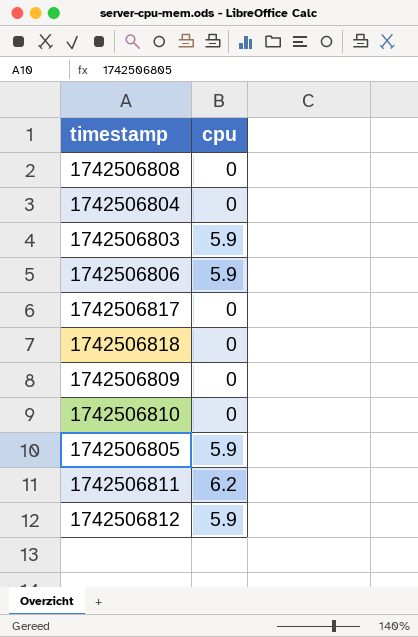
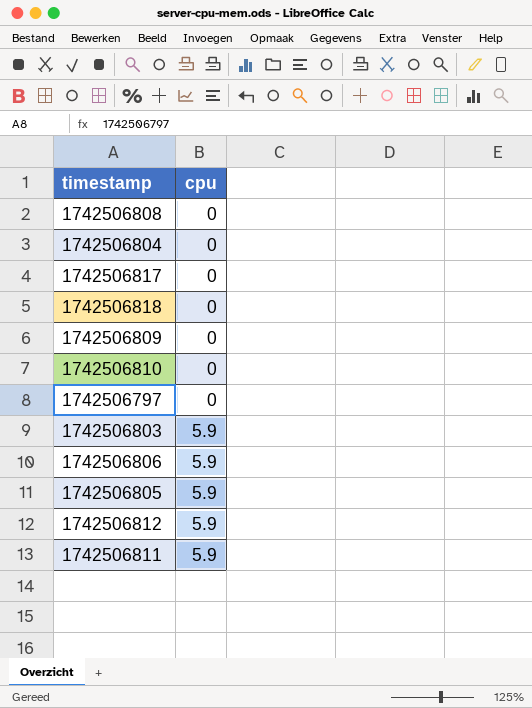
row order: none -> cpu ascending
row 1742506797: none -> 0
1742506811 | cpu: 6.2 -> 5.9

